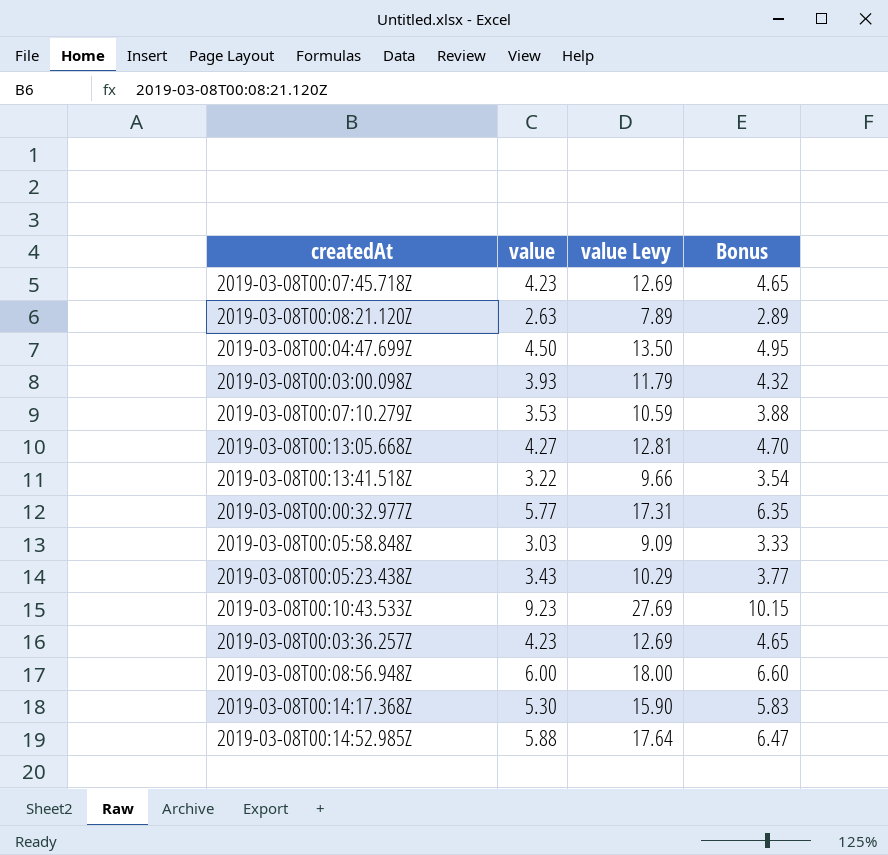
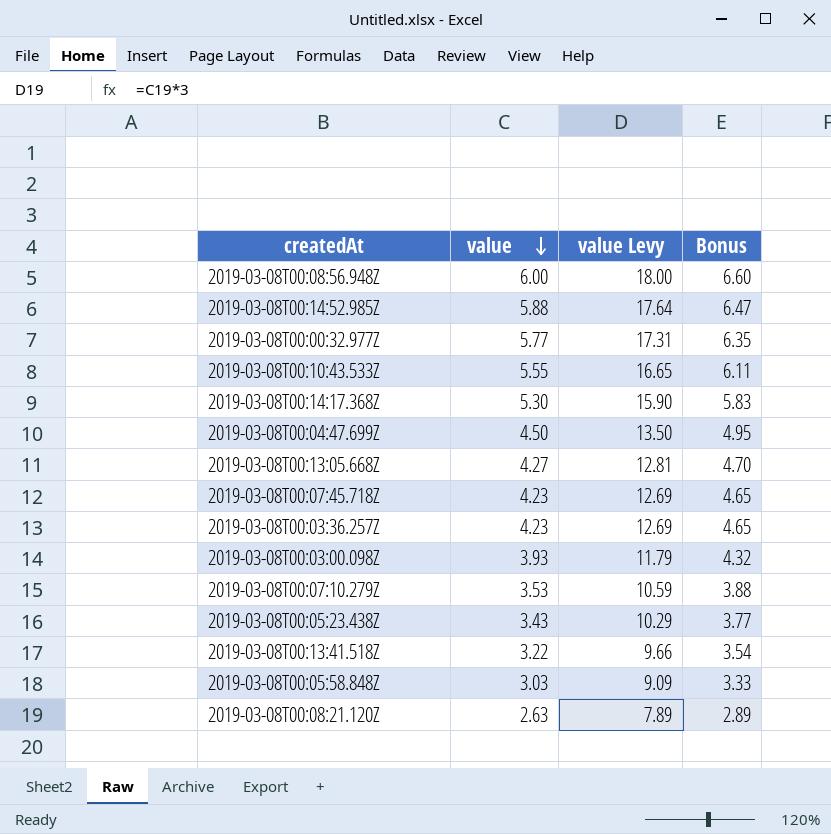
row order: none -> value descending
2019-03-08T00:10:43.533Z | value: 9.23 -> 5.55
2019-03-08T00:10:43.533Z | value Levy: 27.69 -> 16.65
2019-03-08T00:10:43.533Z | Bonus: 10.15 -> 6.11

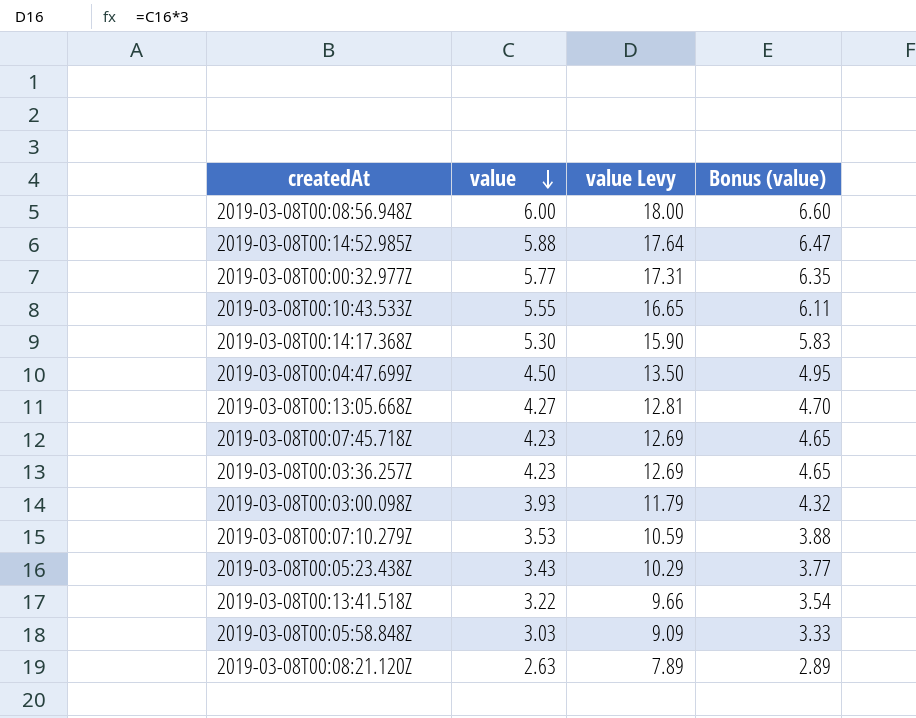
column name: Bonus -> Bonus (value)

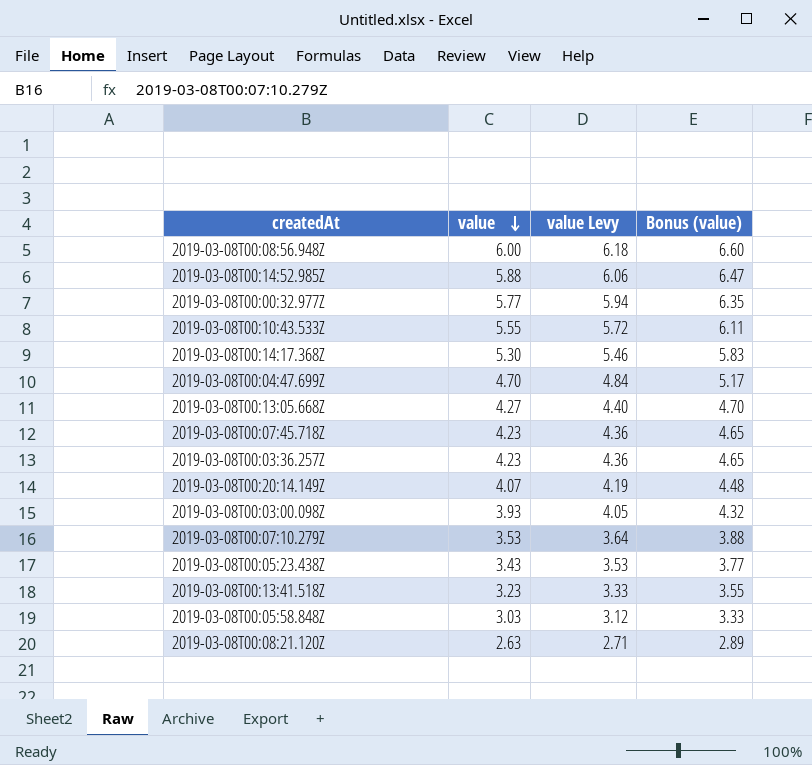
column value Levy | formula: [value] * 3 -> [value] * 1.03
2019-03-08T00:04:47.699Z | value: 4.50 -> 4.70
2019-03-08T00:04:47.699Z | Bonus (value): 4.95 -> 5.17
row 2019-03-08T00:20:14.149Z: none -> 4.07 | 4.19 | 4.48
2019-03-08T00:13:41.518Z | value: 3.22 -> 3.23
2019-03-08T00:13:41.518Z | Bonus (value): 3.54 -> 3.55

